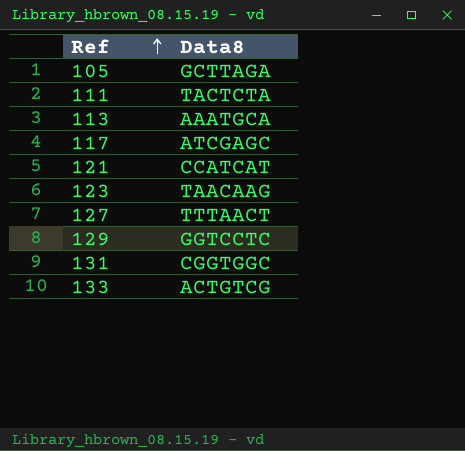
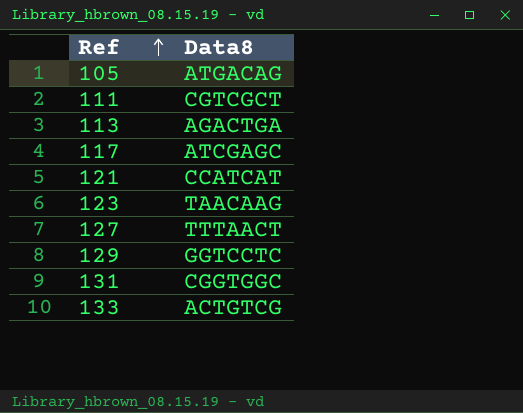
105 | Data8: GCTTAGA -> ATGACAG
111 | Data8: TACTCTA -> CGTCGCT
113 | Data8: AAATGCA -> AGACTGA

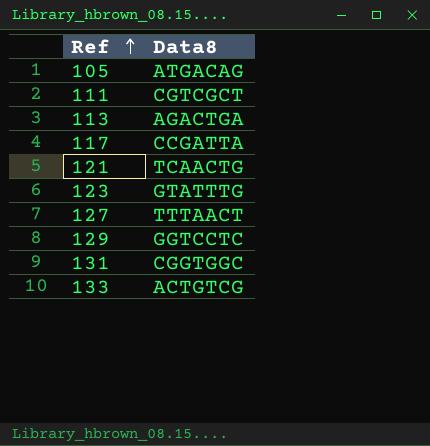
117 | Data8: ATCGAGC -> CCGATTA
121 | Data8: CCATCAT -> TCAACTG
123 | Data8: TAACAAG -> GTATTTG

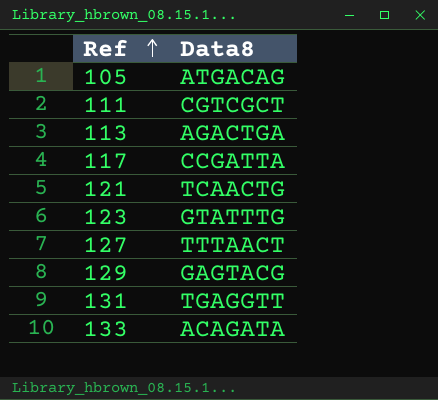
129 | Data8: GGTCCTC -> GAGTACG
131 | Data8: CGGTGGC -> TGAGGTT
133 | Data8: ACTGTCG -> ACAGATA

